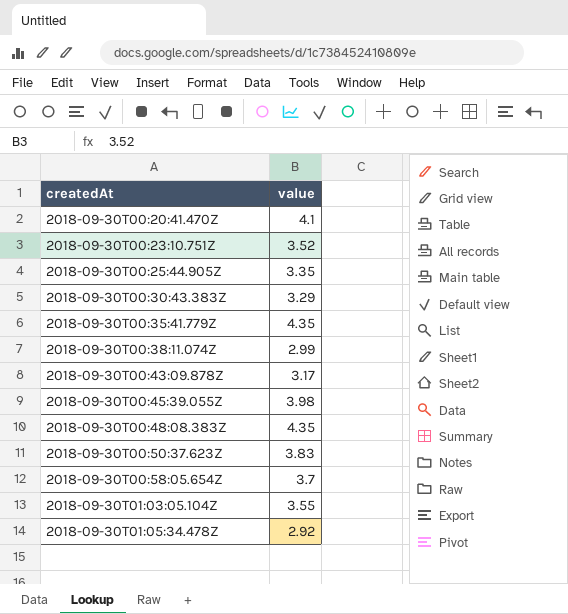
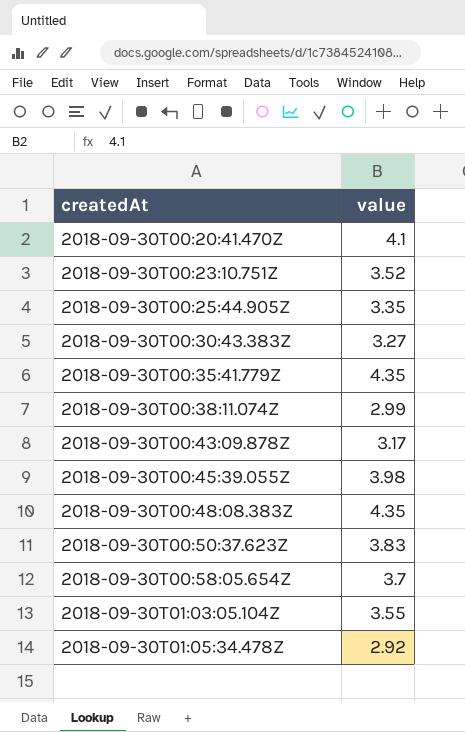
2018-09-30T00:30:43.383Z | value: 3.29 -> 3.27

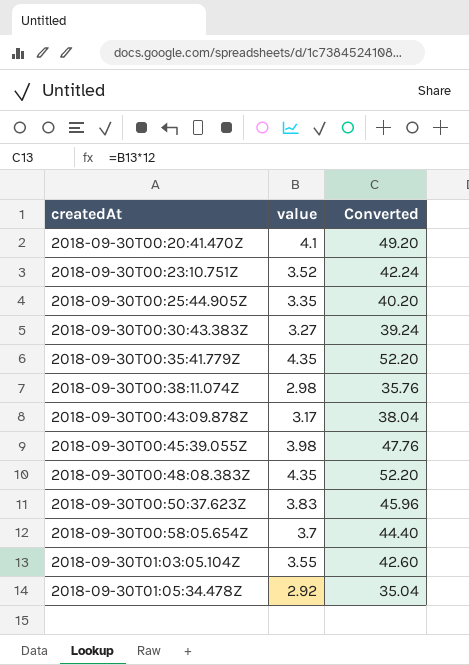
column Converted | formula: none -> [value] * 12
2018-09-30T00:38:11.074Z | value: 2.99 -> 2.98

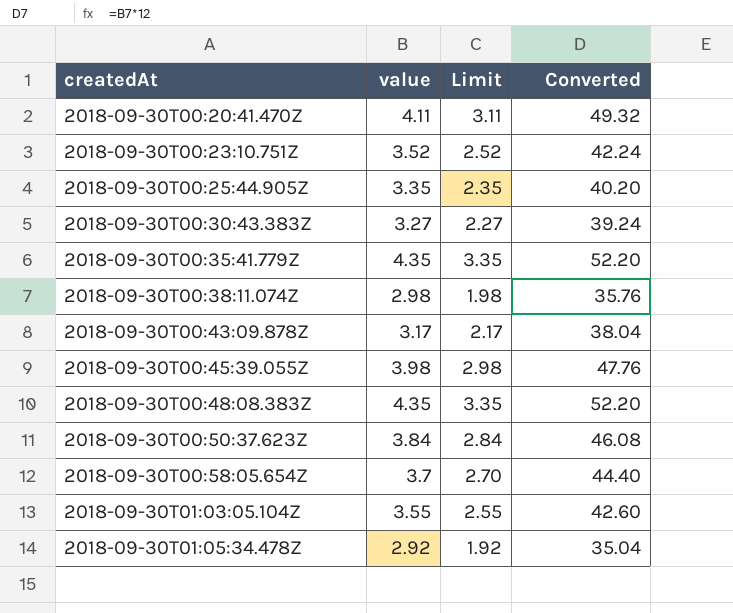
column Limit | formula: none -> [value] - 1
2018-09-30T00:20:41.470Z | value: 4.1 -> 4.11
2018-09-30T00:20:41.470Z | Converted: 49.20 -> 49.32
2018-09-30T00:50:37.623Z | value: 3.83 -> 3.84
2018-09-30T00:50:37.623Z | Converted: 45.96 -> 46.08

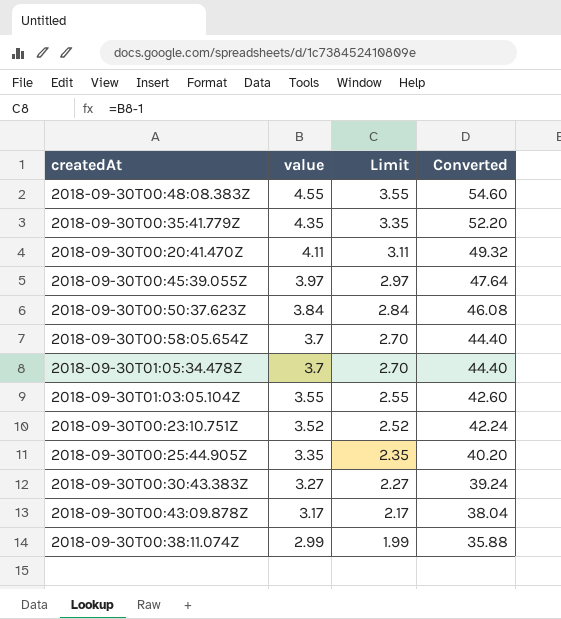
row order: createdAt ascending -> value descending
2018-09-30T00:48:08.383Z | value: 4.35 -> 4.55
2018-09-30T00:48:08.383Z | Limit: 3.35 -> 3.55
2018-09-30T00:48:08.383Z | Converted: 52.20 -> 54.60
2018-09-30T00:45:39.055Z | value: 3.98 -> 3.97
2018-09-30T00:45:39.055Z | Limit: 2.98 -> 2.97
2018-09-30T00:45:39.055Z | Converted: 47.76 -> 47.64
2018-09-30T01:05:34.478Z | value: 2.92 -> 3.7
2018-09-30T01:05:34.478Z | Limit: 1.92 -> 2.70
2018-09-30T01:05:34.478Z | Converted: 35.04 -> 44.40
2018-09-30T00:38:11.074Z | value: 2.98 -> 2.99
2018-09-30T00:38:11.074Z | Limit: 1.98 -> 1.99
2018-09-30T00:38:11.074Z | Converted: 35.76 -> 35.88

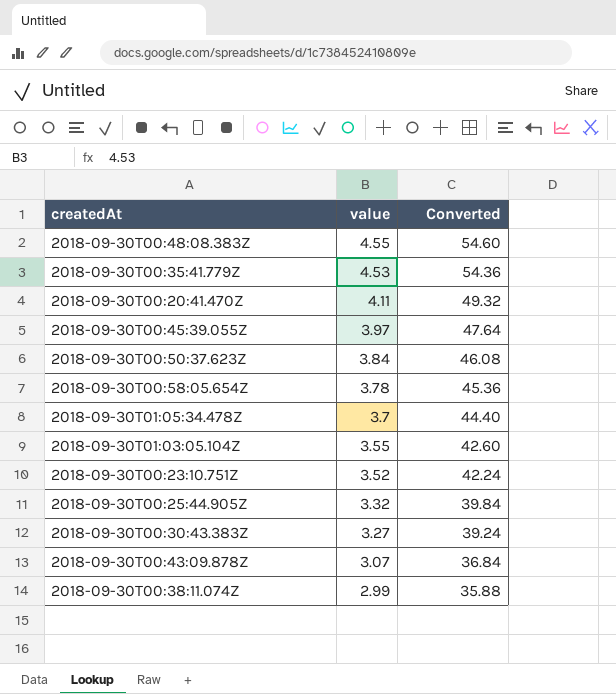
column Limit | formula: [value] - 1 -> none
2018-09-30T00:35:41.779Z | value: 4.35 -> 4.53
2018-09-30T00:35:41.779Z | Converted: 52.20 -> 54.36
2018-09-30T00:58:05.654Z | value: 3.7 -> 3.78
2018-09-30T00:58:05.654Z | Converted: 44.40 -> 45.36
2018-09-30T00:25:44.905Z | value: 3.35 -> 3.32
2018-09-30T00:25:44.905Z | Converted: 40.20 -> 39.84
2018-09-30T00:43:09.878Z | value: 3.17 -> 3.07
2018-09-30T00:43:09.878Z | Converted: 38.04 -> 36.84

